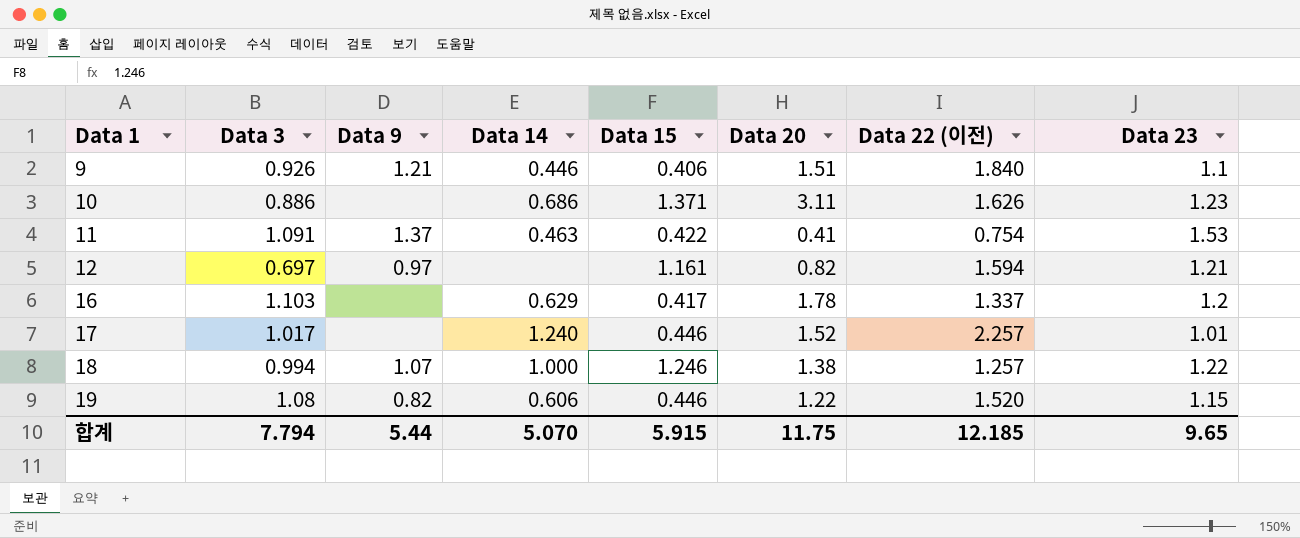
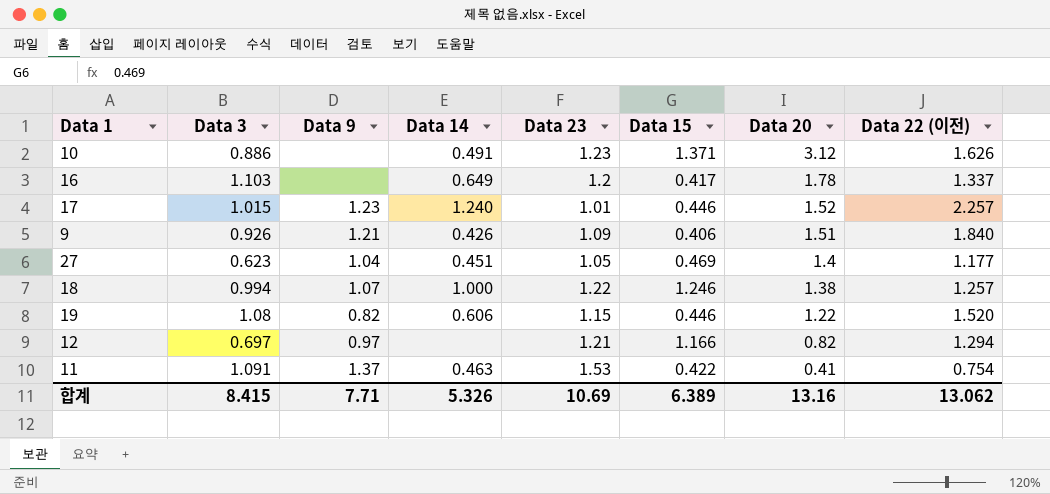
row order: Data 1 ascending -> Data 20 descending
column Data 23 | position: 8 -> 5
10 | Data 14: 0.686 -> 0.491
10 | Data 20: 3.11 -> 3.12
16 | Data 14: 0.629 -> 0.649
17 | Data 3: 1.017 -> 1.015
17 | Data 9: none -> 1.23
9 | Data 14: 0.446 -> 0.426
9 | Data 23: 1.1 -> 1.09
row 27: none -> 0.623 | 1.04 | 0.451 | 1.05 | 0.469 | 1.4 | 1.177
12 | Data 15: 1.161 -> 1.166
12 | Data 22 (이전): 1.594 -> 1.294
합계 | Data 3: 7.794 -> 8.415
합계 | Data 9: 5.44 -> 7.71
합계 | Data 14: 5.070 -> 5.326
합계 | Data 23: 9.65 -> 10.69
합계 | Data 15: 5.915 -> 6.389
합계 | Data 20: 11.75 -> 13.16
합계 | Data 22 (이전): 12.185 -> 13.062

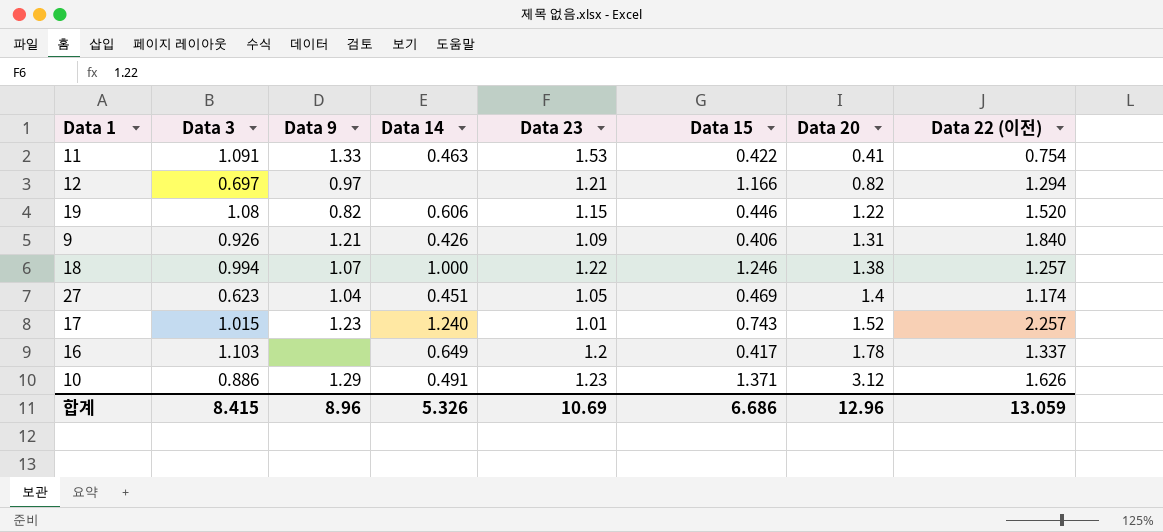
row order: Data 20 descending -> Data 20 ascending
11 | Data 9: 1.37 -> 1.33
9 | Data 20: 1.51 -> 1.31
27 | Data 22 (이전): 1.177 -> 1.174
17 | Data 15: 0.446 -> 0.743
10 | Data 9: none -> 1.29
합계 | Data 9: 7.71 -> 8.96
합계 | Data 15: 6.389 -> 6.686
합계 | Data 20: 13.16 -> 12.96
합계 | Data 22 (이전): 13.062 -> 13.059

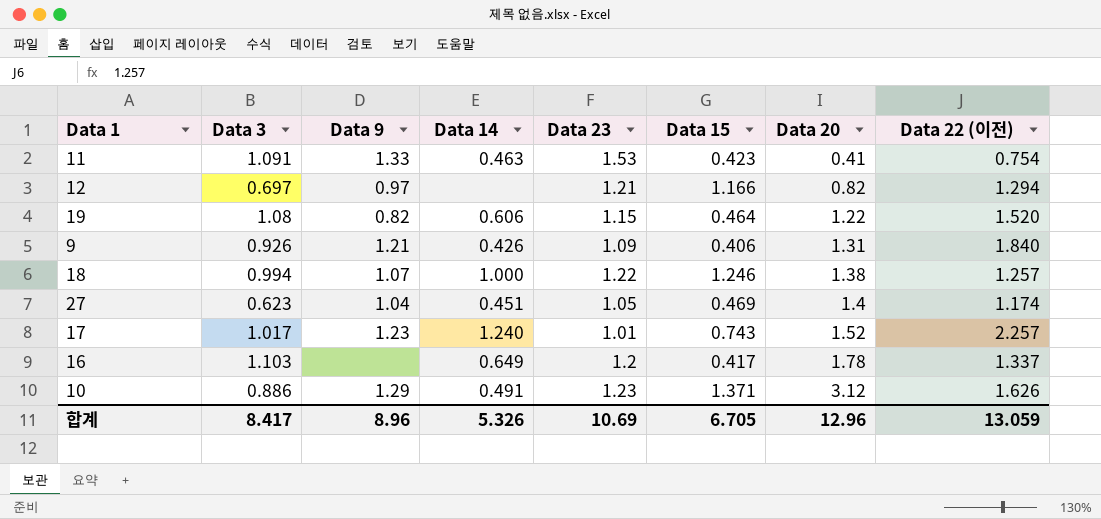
11 | Data 15: 0.422 -> 0.423
19 | Data 15: 0.446 -> 0.464
17 | Data 3: 1.015 -> 1.017
합계 | Data 3: 8.415 -> 8.417
합계 | Data 15: 6.686 -> 6.705

